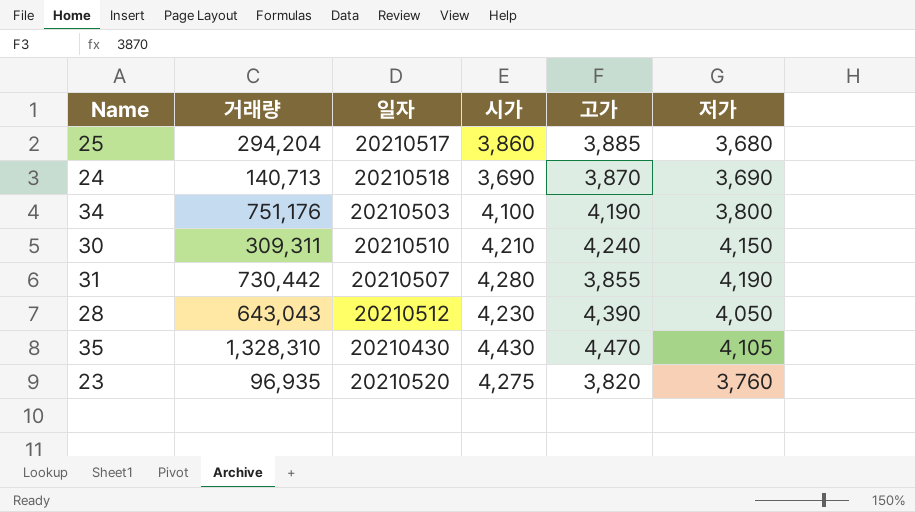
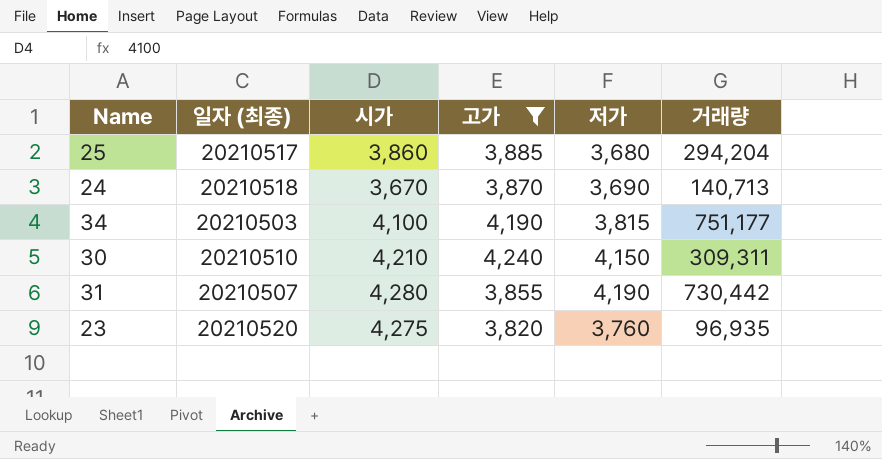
filter: none -> 고가 <= 4,240
column name: 일자 -> 일자 (최종)
column 거래량 | position: 2 -> 6
24 | 시가: 3,690 -> 3,670
34 | 저가: 3,800 -> 3,815
34 | 거래량: 751,176 -> 751,177

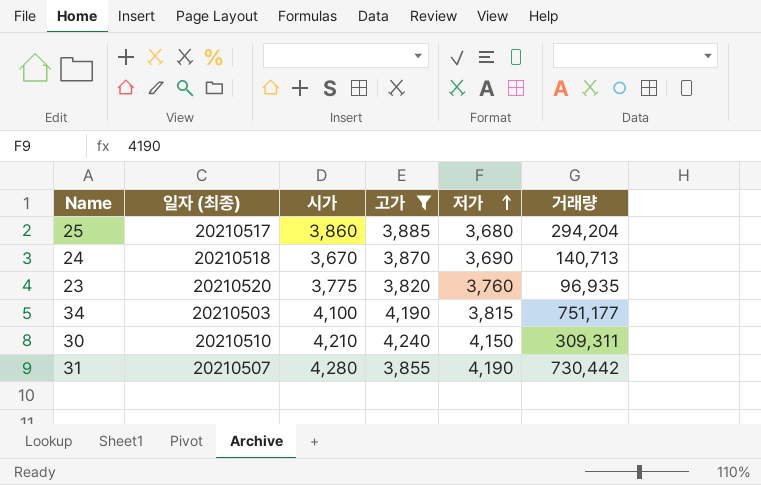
row order: none -> 저가 ascending
23 | 시가: 4,275 -> 3,775

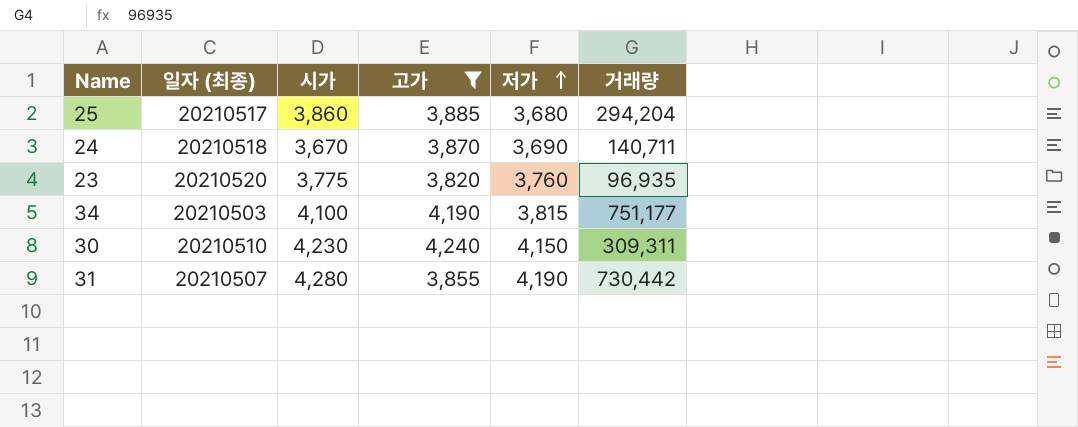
24 | 거래량: 140,713 -> 140,711
30 | 시가: 4,210 -> 4,230

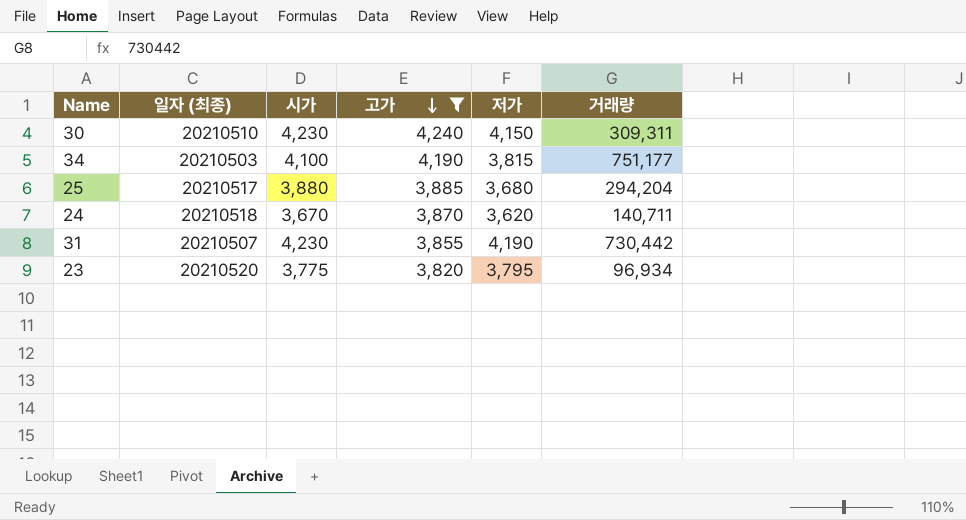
row order: 저가 ascending -> 고가 descending
25 | 시가: 3,860 -> 3,880
24 | 저가: 3,690 -> 3,620
31 | 시가: 4,280 -> 4,230
23 | 저가: 3,760 -> 3,795
23 | 거래량: 96,935 -> 96,934

